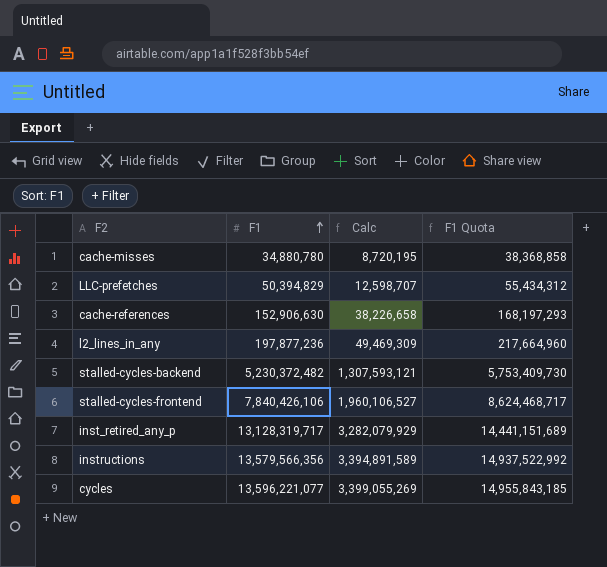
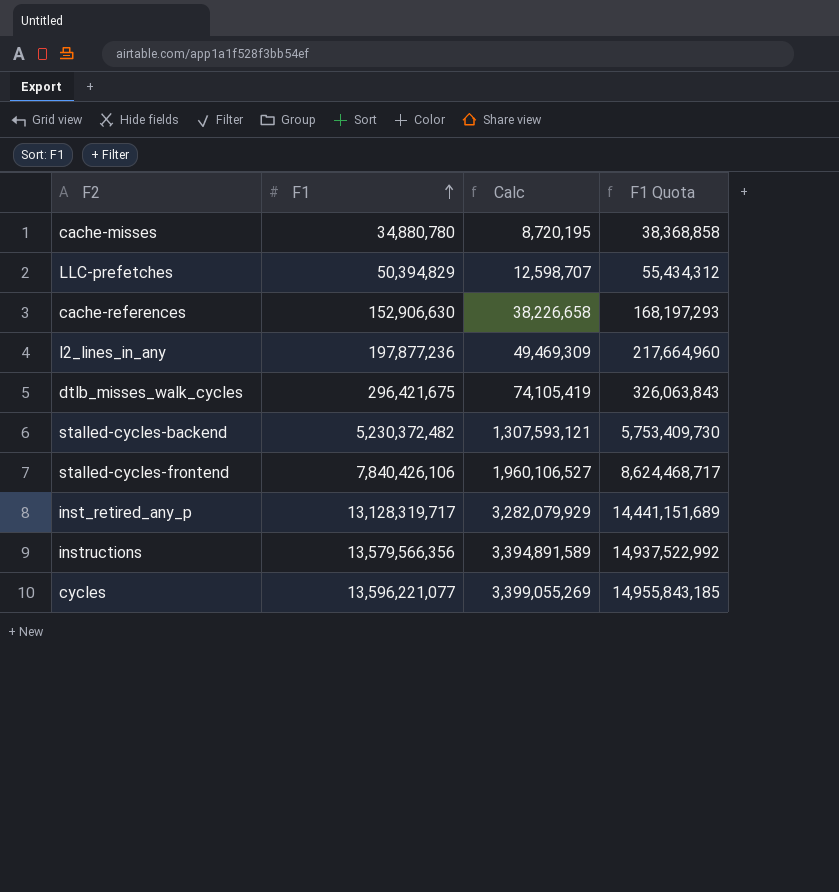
row dtlb_misses_walk_cycles: none -> 296,421,675 | 74,105,419 | 326,063,843

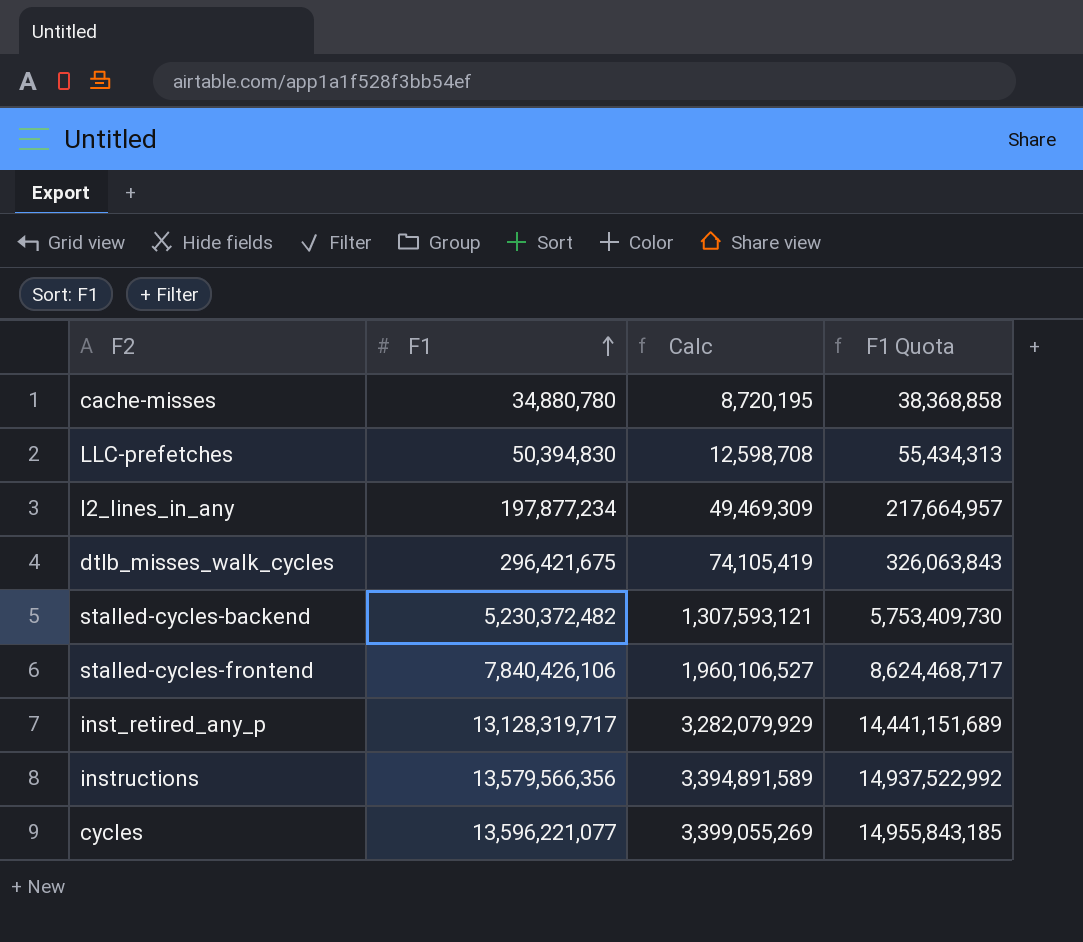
row cache-references: 152,906,630 | 38,226,658 | 168,197,293 -> none
LLC-prefetches | F1: 50,394,829 -> 50,394,830
LLC-prefetches | Calc: 12,598,707 -> 12,598,708
LLC-prefetches | F1 Quota: 55,434,312 -> 55,434,313
l2_lines_in_any | F1: 197,877,236 -> 197,877,234
l2_lines_in_any | F1 Quota: 217,664,960 -> 217,664,957

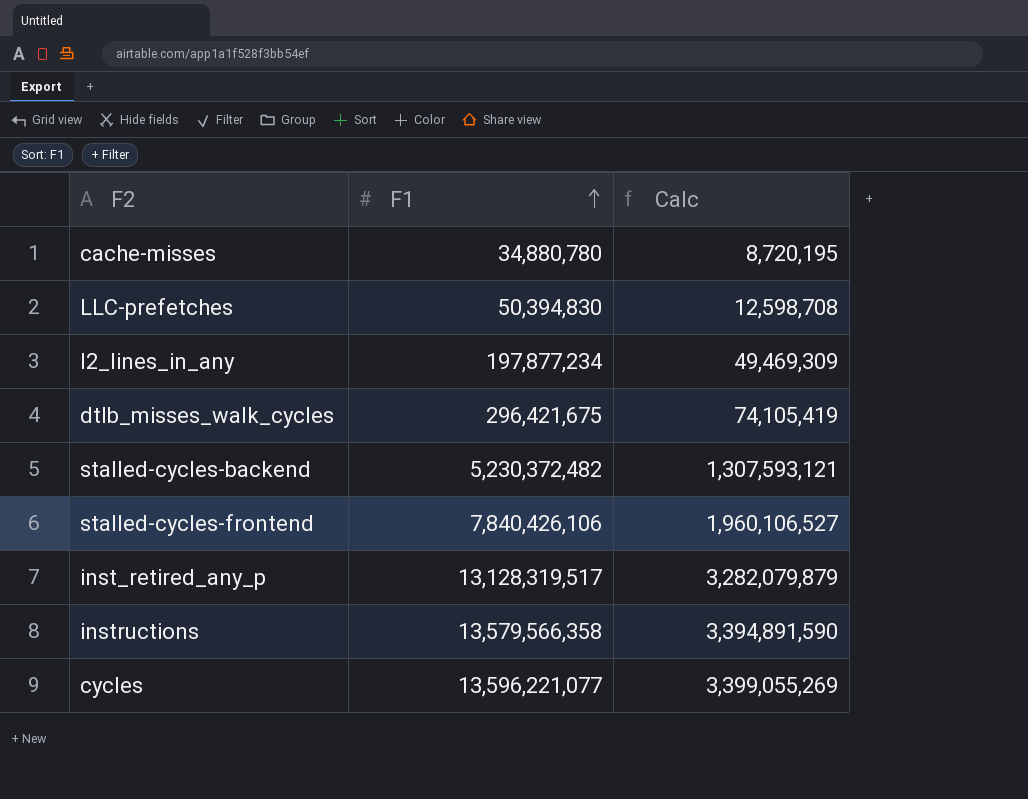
column F1 Quota | formula: [F1] * 1.1 -> none
inst_retired_any_p | F1: 13,128,319,717 -> 13,128,319,517
inst_retired_any_p | Calc: 3,282,079,929 -> 3,282,079,879
instructions | F1: 13,579,566,356 -> 13,579,566,358
instructions | Calc: 3,394,891,589 -> 3,394,891,590

